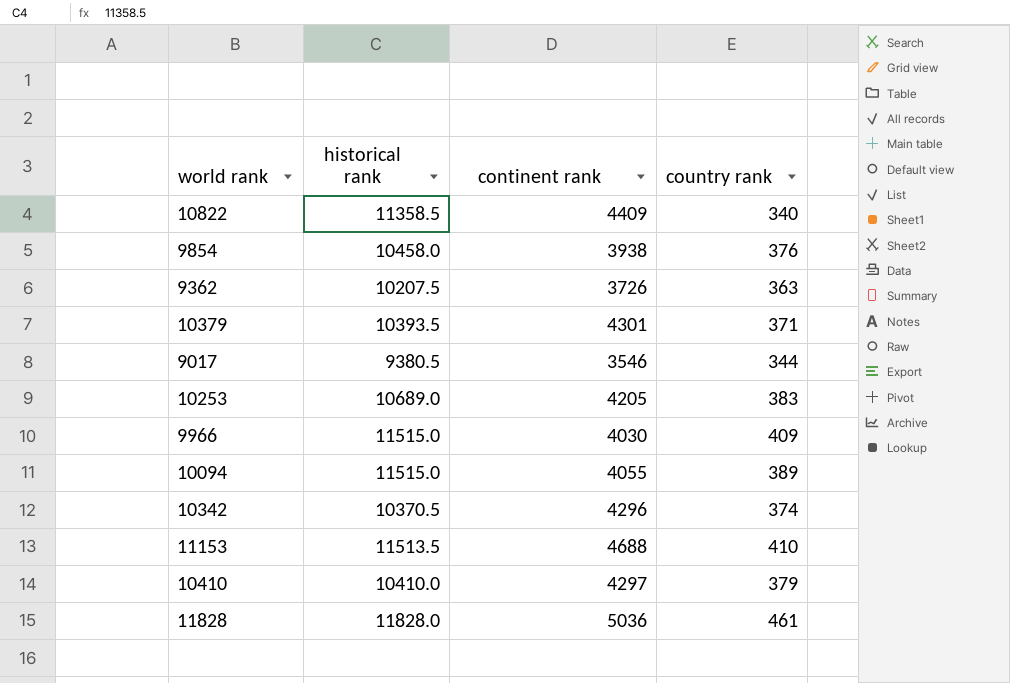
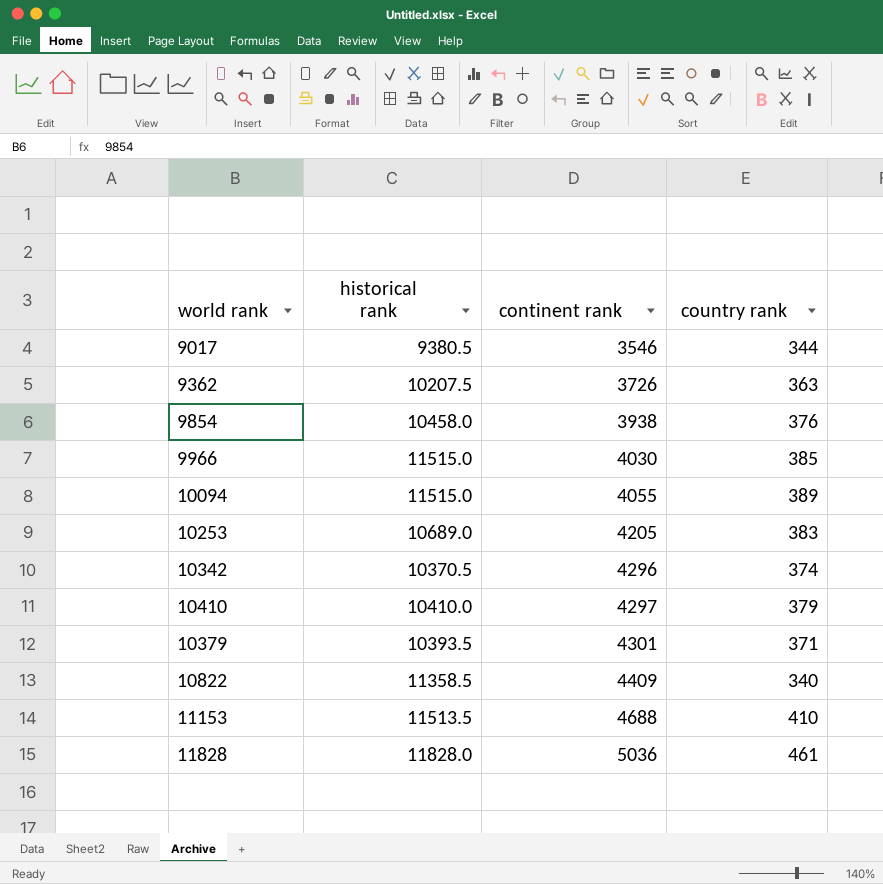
row order: none -> continent rank ascending
9966 | country rank: 409 -> 385

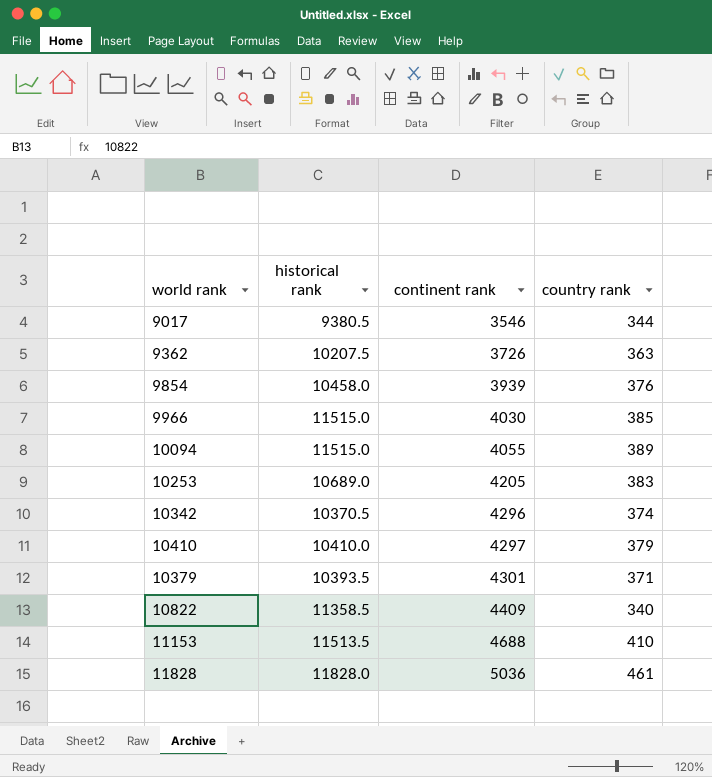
9854 | continent rank: 3938 -> 3939

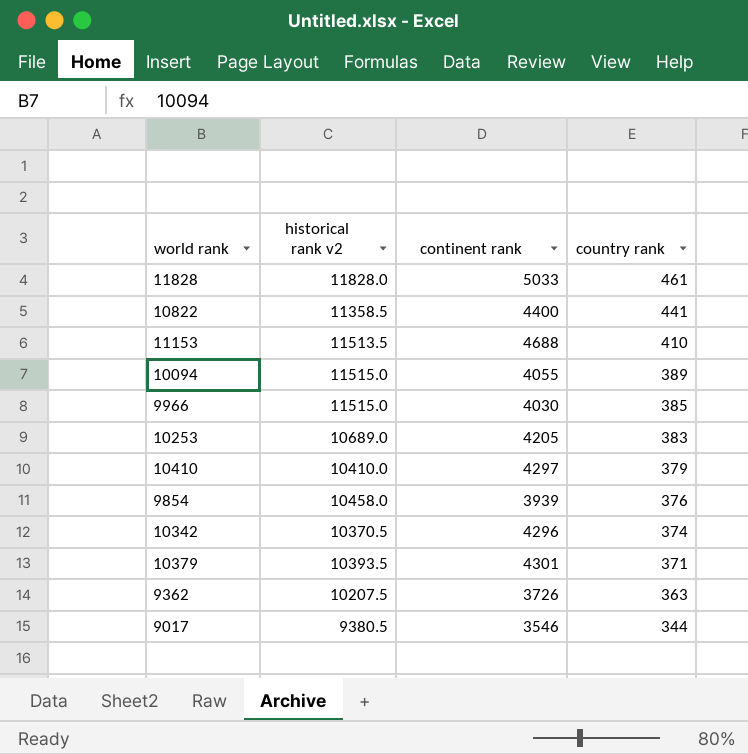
row order: continent rank ascending -> country rank descending
column name: historical rank -> historical rank v2
11828 | continent rank: 5036 -> 5033
10822 | continent rank: 4409 -> 4400
10822 | country rank: 340 -> 441

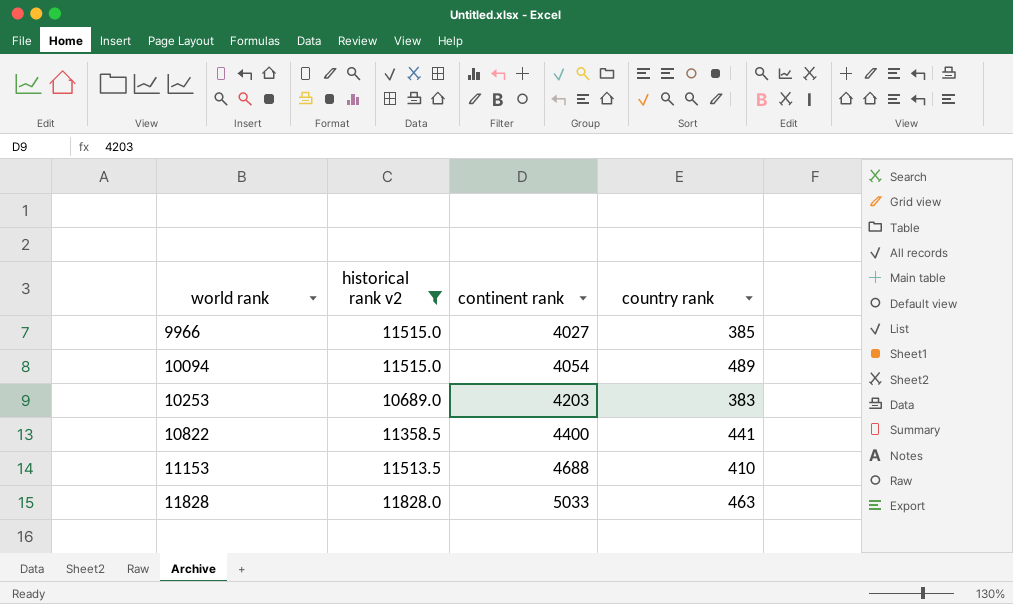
filter: none -> historical rank v2 >= 10689.0
row order: country rank descending -> world rank ascending
9966 | continent rank: 4030 -> 4027
10094 | continent rank: 4055 -> 4054
10094 | country rank: 389 -> 489
10253 | continent rank: 4205 -> 4203
11828 | country rank: 461 -> 463

